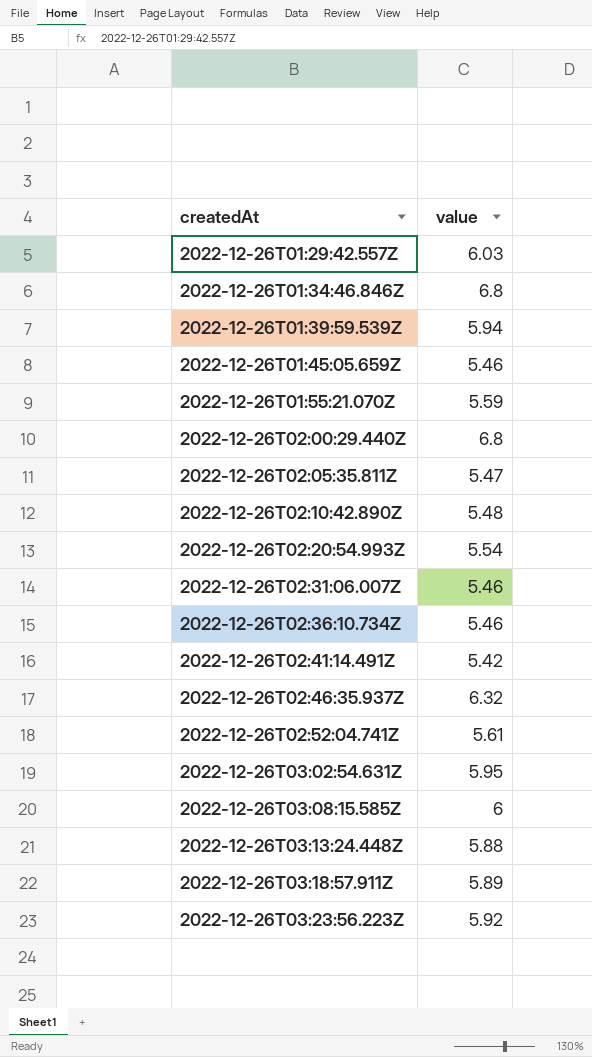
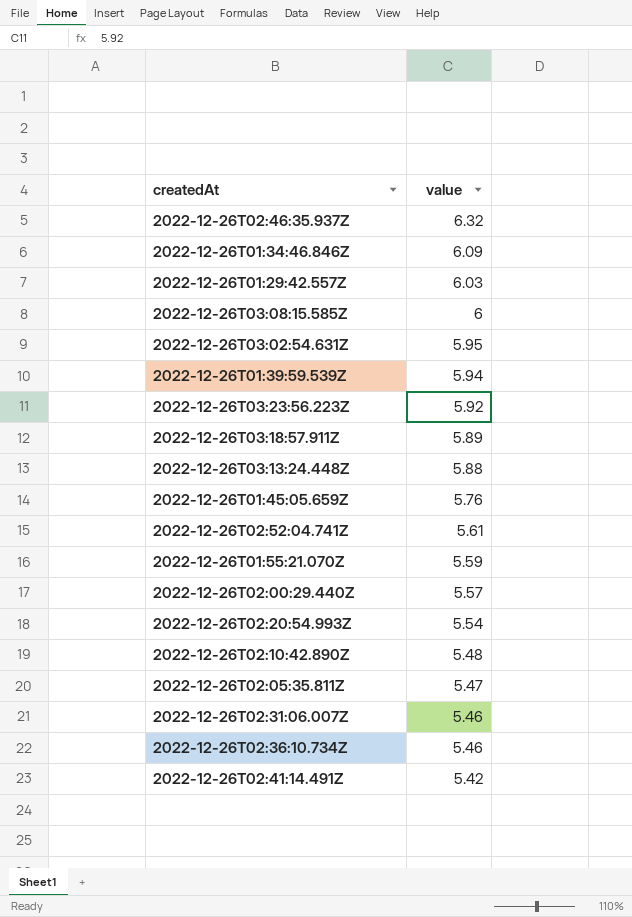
row order: createdAt ascending -> value descending
2022-12-26T01:34:46.846Z | value: 6.8 -> 6.09
2022-12-26T01:45:05.659Z | value: 5.46 -> 5.76
2022-12-26T02:00:29.440Z | value: 6.8 -> 5.57

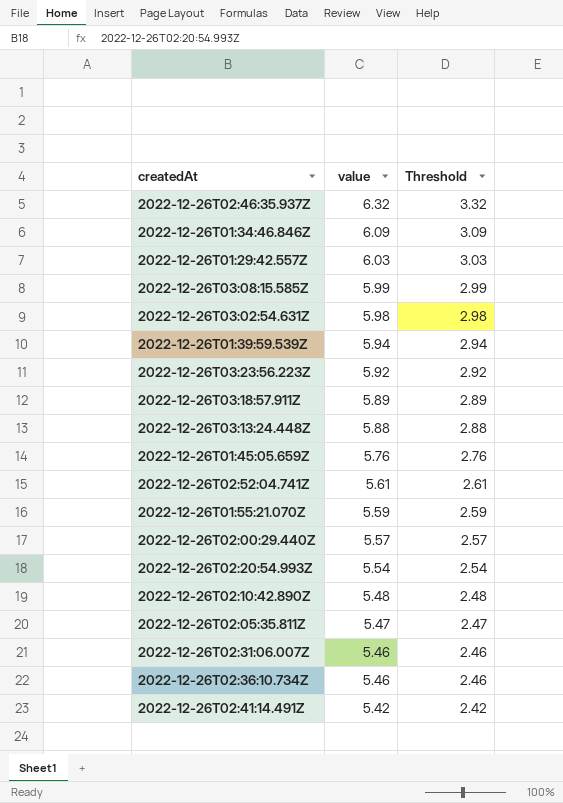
column Threshold | formula: none -> [value] - 3
2022-12-26T03:08:15.585Z | value: 6 -> 5.99
2022-12-26T03:02:54.631Z | value: 5.95 -> 5.98

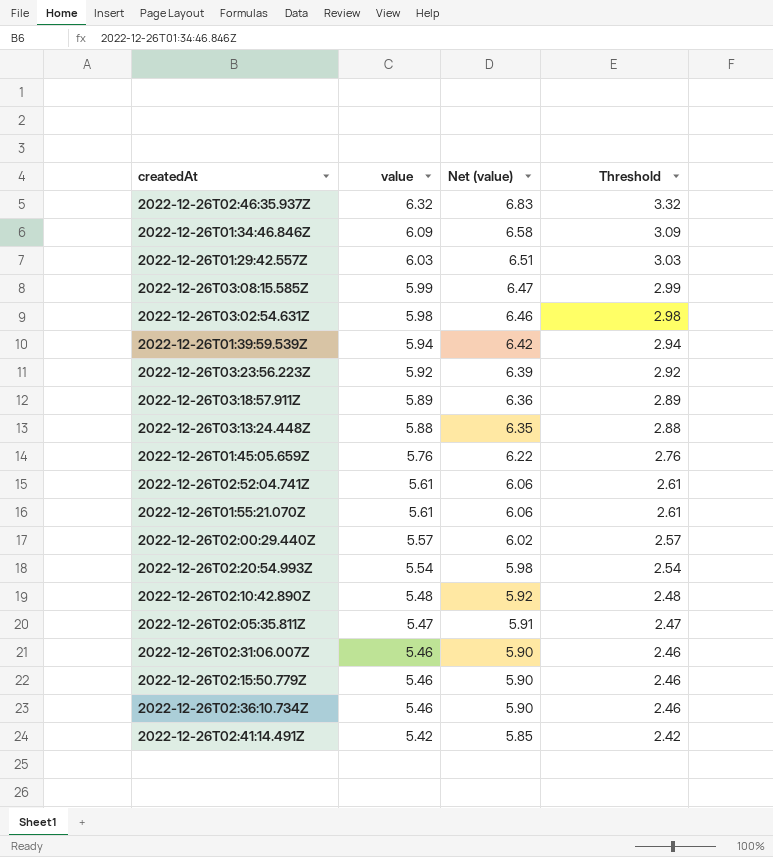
column Net (value) | formula: none -> [value] * 1.08
2022-12-26T01:55:21.070Z | value: 5.59 -> 5.61
2022-12-26T01:55:21.070Z | Threshold: 2.59 -> 2.61
row 2022-12-26T02:15:50.779Z: none -> 5.46 | 5.90 | 2.46

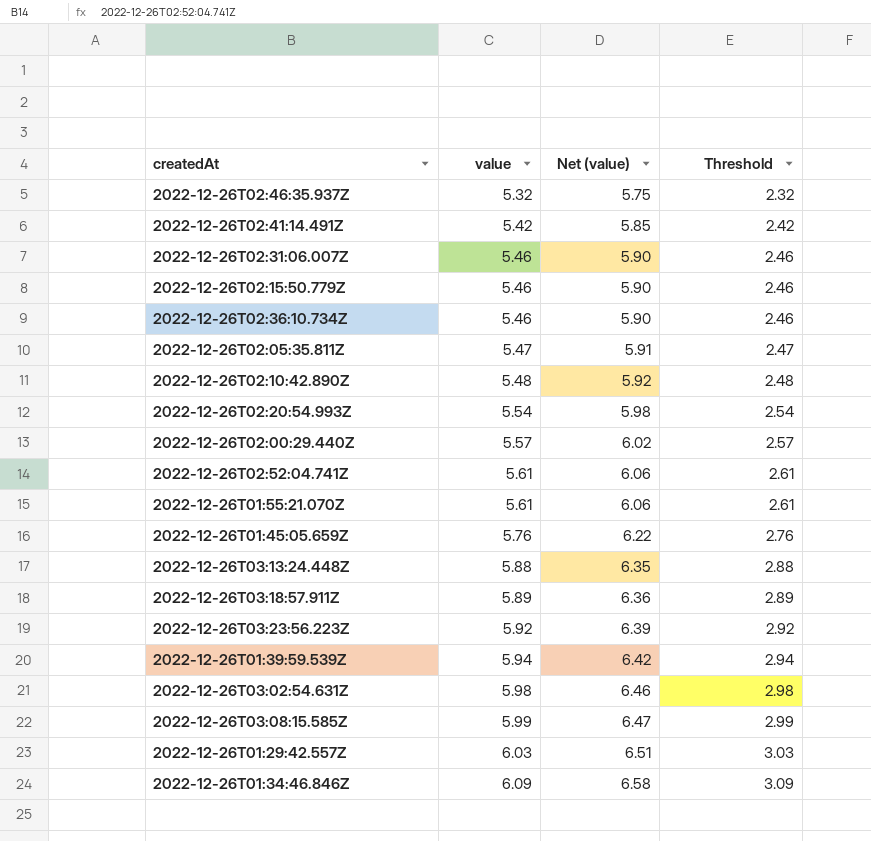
row order: value descending -> value ascending
2022-12-26T02:46:35.937Z | value: 6.32 -> 5.32
2022-12-26T02:46:35.937Z | Net (value): 6.83 -> 5.75
2022-12-26T02:46:35.937Z | Threshold: 3.32 -> 2.32

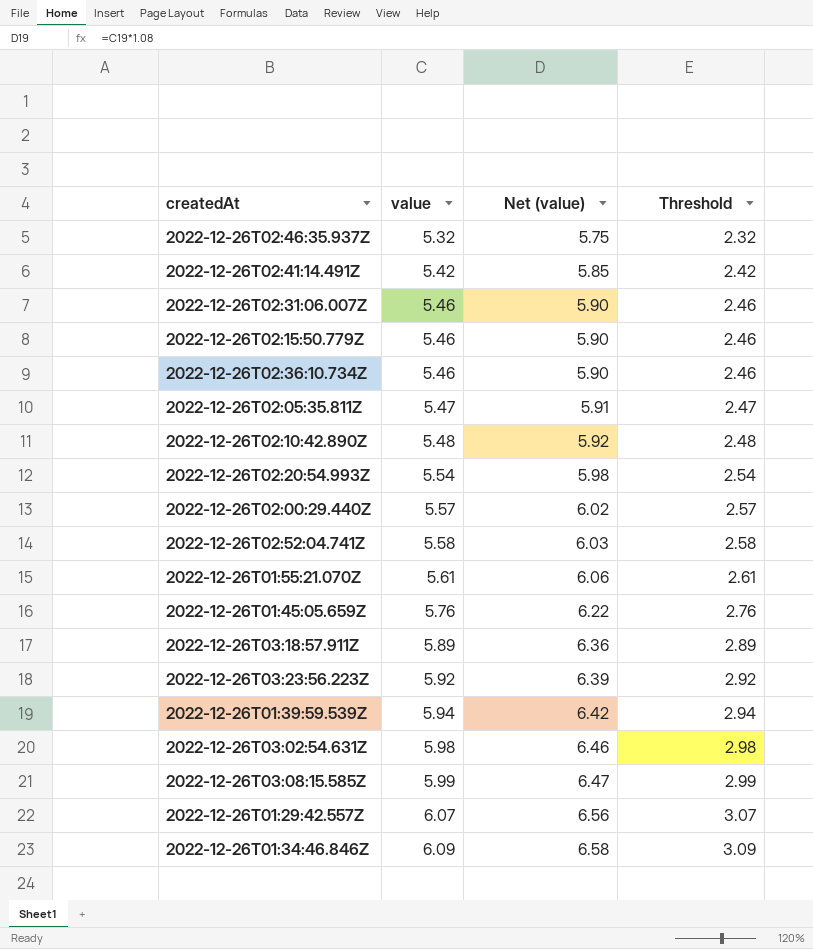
row 2022-12-26T03:13:24.448Z: 5.88 | 6.35 | 2.88 -> none
2022-12-26T02:52:04.741Z | value: 5.61 -> 5.58
2022-12-26T02:52:04.741Z | Net (value): 6.06 -> 6.03
2022-12-26T02:52:04.741Z | Threshold: 2.61 -> 2.58
2022-12-26T01:29:42.557Z | value: 6.03 -> 6.07
2022-12-26T01:29:42.557Z | Net (value): 6.51 -> 6.56
2022-12-26T01:29:42.557Z | Threshold: 3.03 -> 3.07

